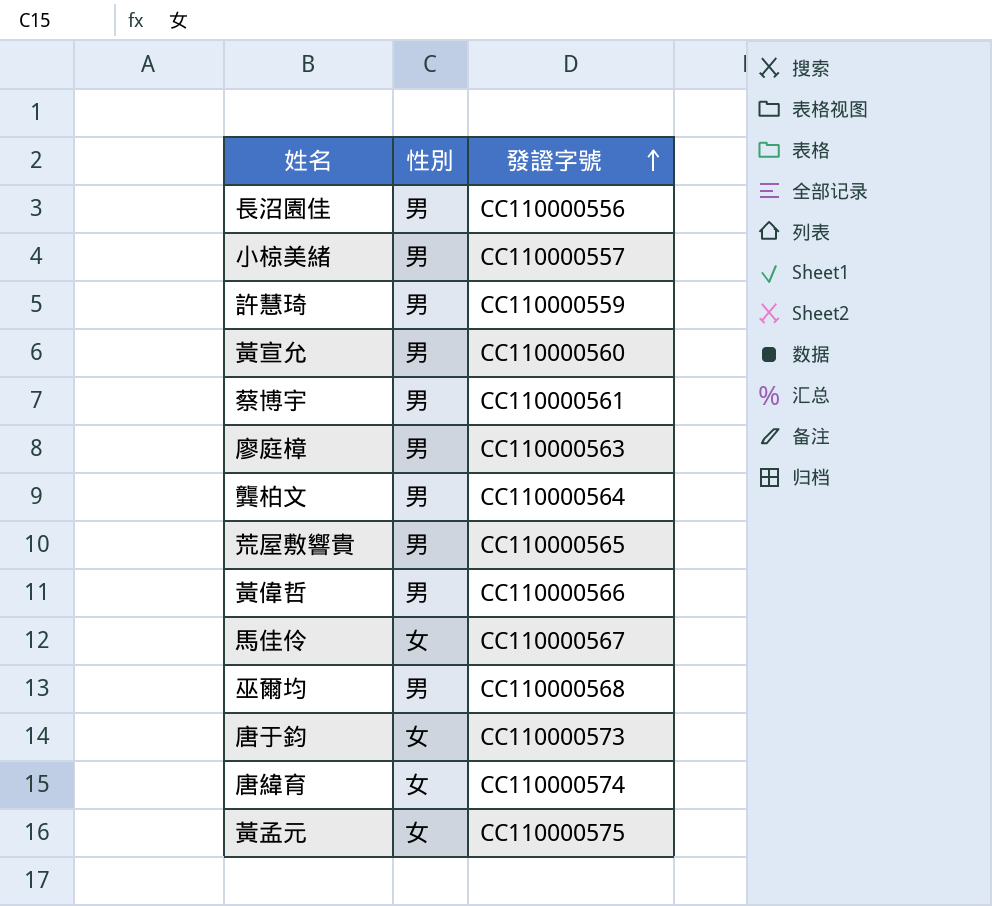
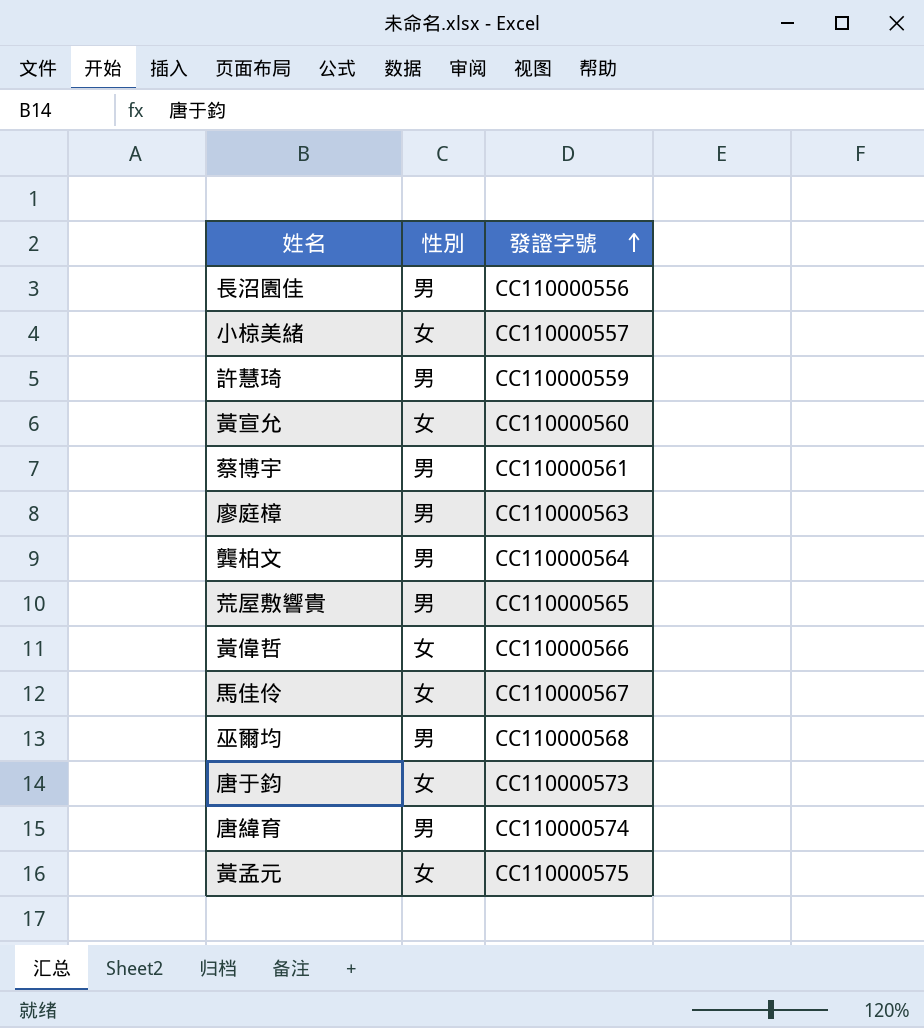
小椋美緒 | 性別: 男 -> 女
黃宣允 | 性別: 男 -> 女
黃偉哲 | 性別: 男 -> 女
唐緯育 | 性別: 女 -> 男

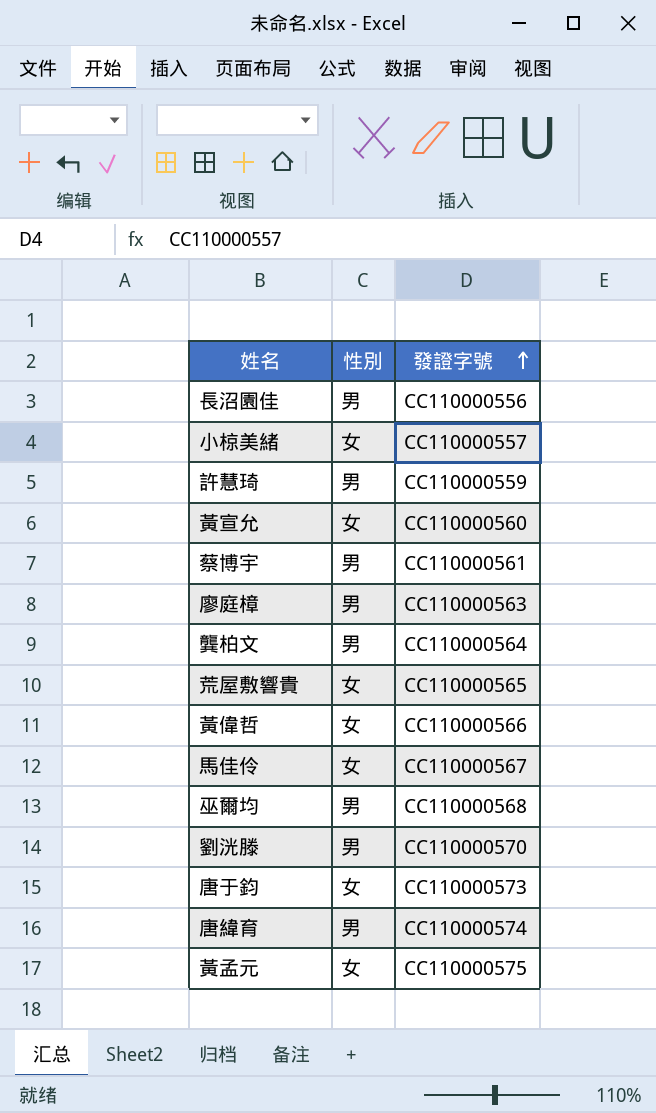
荒屋敷響貴 | 性別: 男 -> 女
row 劉洸滕: none -> 男 | CC110000570

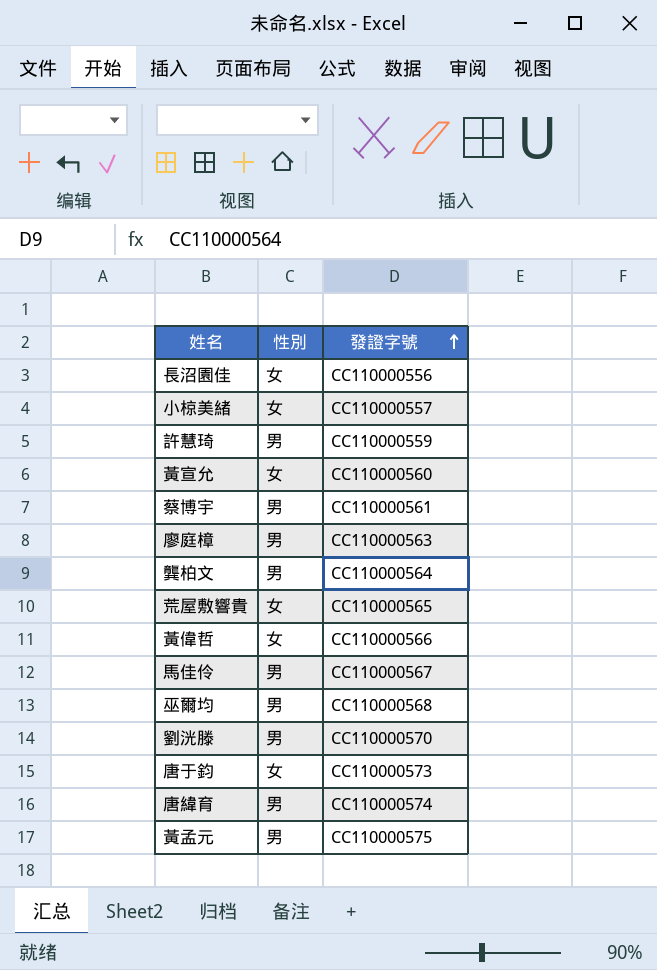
長沼園佳 | 性別: 男 -> 女
馬佳伶 | 性別: 女 -> 男
黃孟元 | 性別: 女 -> 男

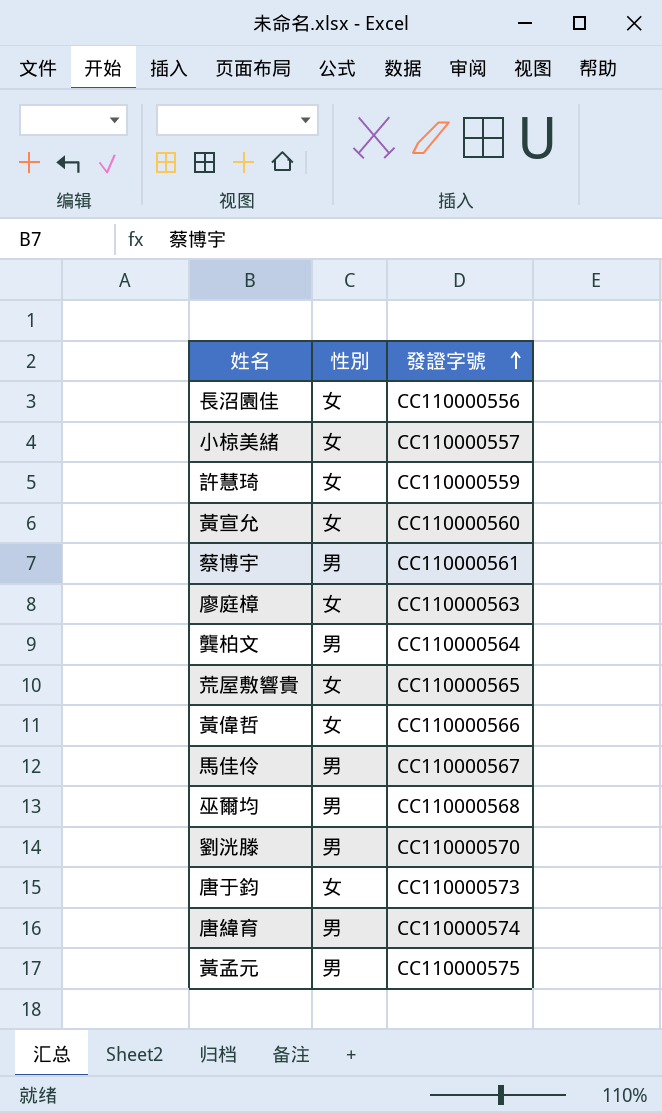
許慧琦 | 性別: 男 -> 女
廖庭樟 | 性別: 男 -> 女

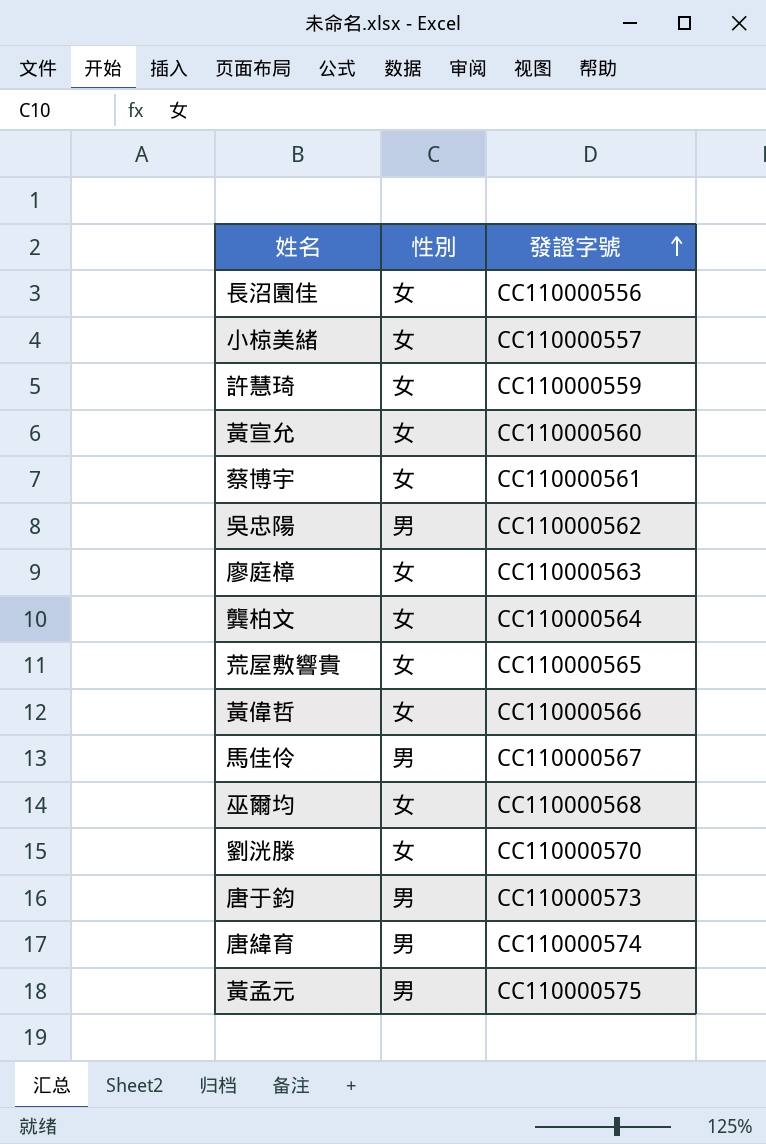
蔡博宇 | 性別: 男 -> 女
row 吳忠陽: none -> 男 | CC110000562
龔柏文 | 性別: 男 -> 女
巫爾均 | 性別: 男 -> 女
劉洸滕 | 性別: 男 -> 女
唐于鈞 | 性別: 女 -> 男

